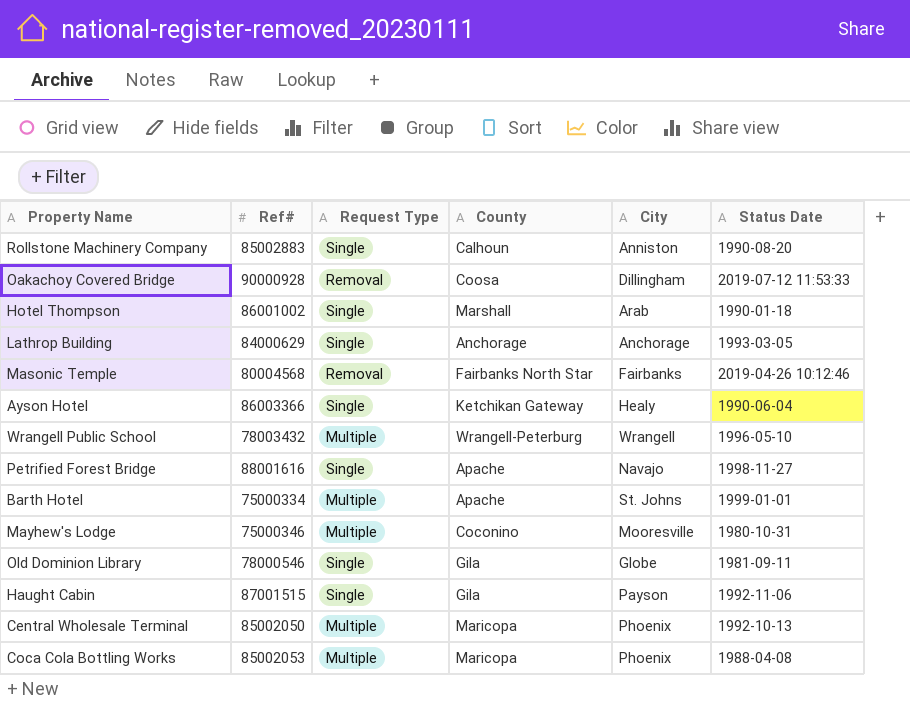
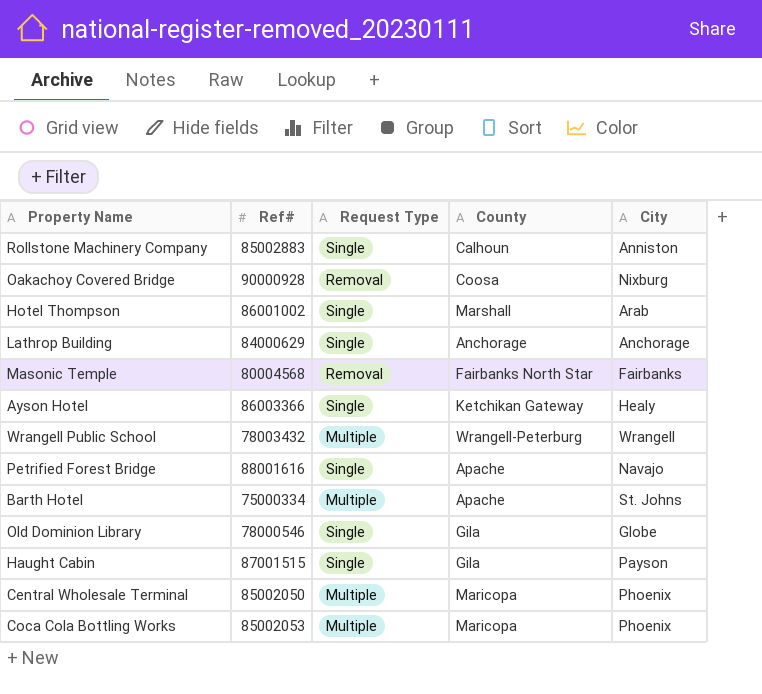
column Status Date | position: 6 -> none
row Mayhew's Lodge: 75000346 | Multiple | Coconino | Mooresville | 1980-10-31 -> none
Oakachoy Covered Bridge | City: Dillingham -> Nixburg

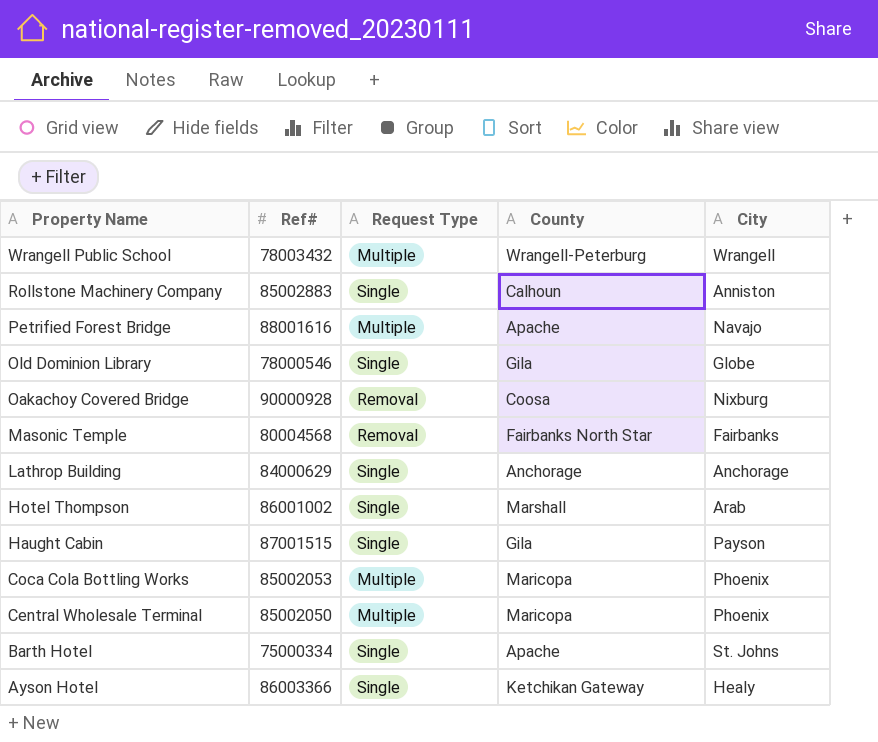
row order: none -> Property Name descending
Petrified Forest Bridge | Request Type: Single -> Multiple
Barth Hotel | Request Type: Multiple -> Single

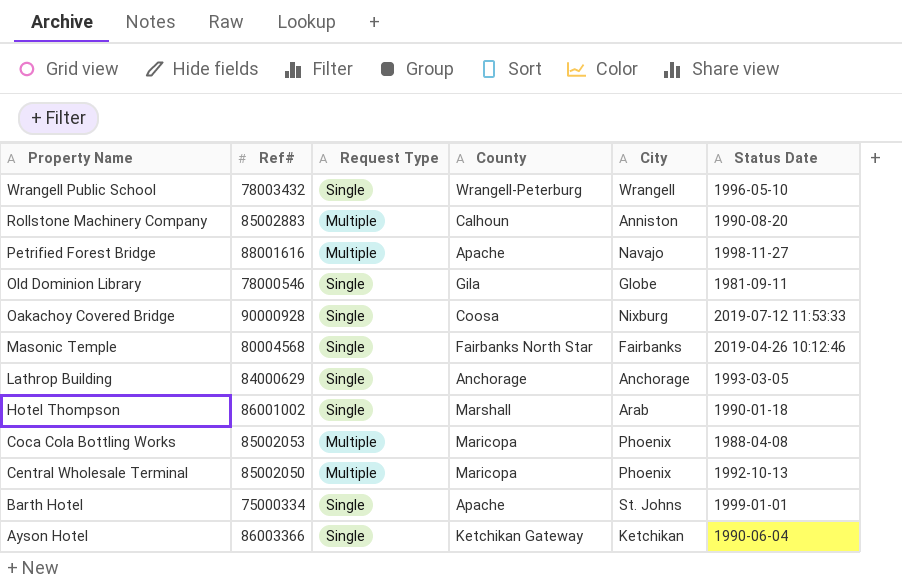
column Status Date | position: none -> 6
row Haught Cabin: 87001515 | Single | Gila | Payson -> none
Wrangell Public School | Request Type: Multiple -> Single
Rollstone Machinery Company | Request Type: Single -> Multiple
Oakachoy Covered Bridge | Request Type: Removal -> Single
Masonic Temple | Request Type: Removal -> Single
Ayson Hotel | City: Healy -> Ketchikan

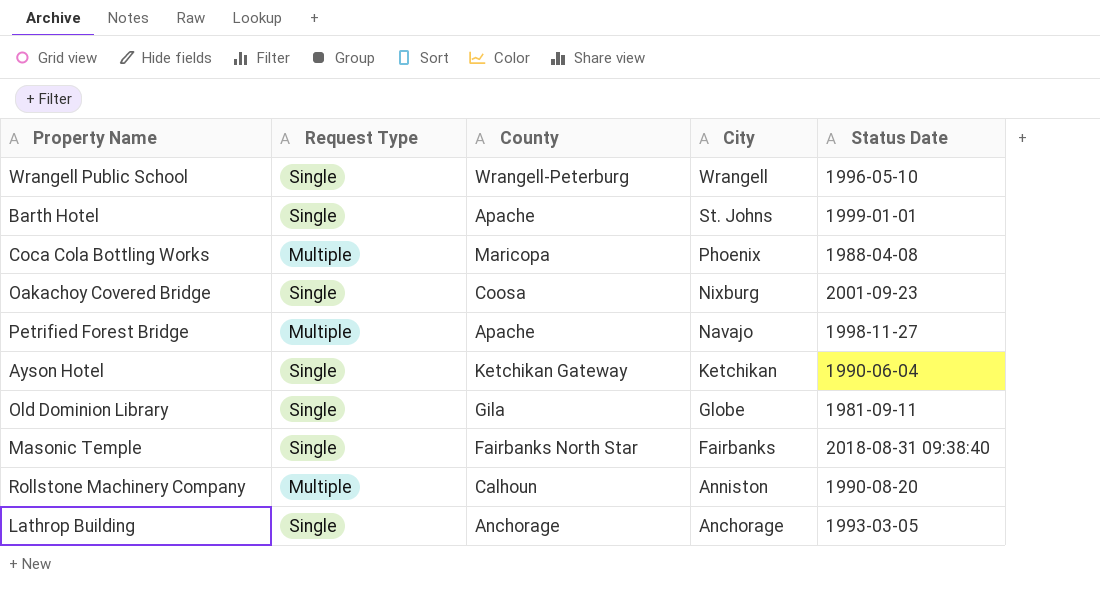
row order: Property Name descending -> City descending
column Ref# | position: 2 -> none
row Hotel Thompson: 86001002 | Single | Marshall | Arab | 1990-01-18 -> none
row Central Wholesale Terminal: 85002050 | Multiple | Maricopa | Phoenix | 1992-10-13 -> none
Oakachoy Covered Bridge | Status Date: 2019-07-12 11:53:33 -> 2001-09-23
Masonic Temple | Status Date: 2019-04-26 10:12:46 -> 2018-08-31 09:38:40

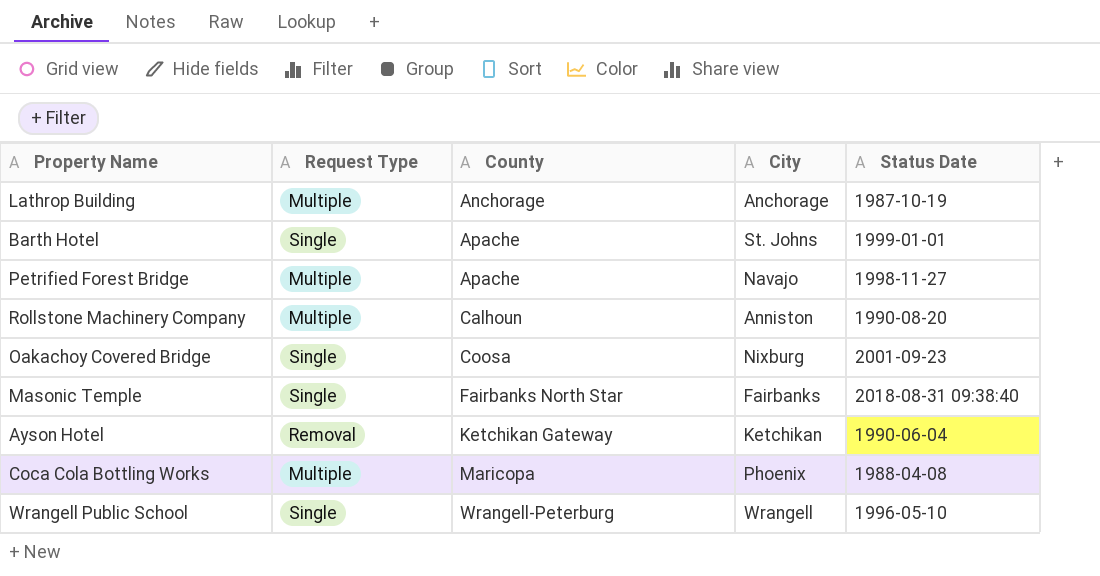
row order: City descending -> County ascending
row Old Dominion Library: Single | Gila | Globe | 1981-09-11 -> none
Lathrop Building | Request Type: Single -> Multiple
Lathrop Building | Status Date: 1993-03-05 -> 1987-10-19
Ayson Hotel | Request Type: Single -> Removal

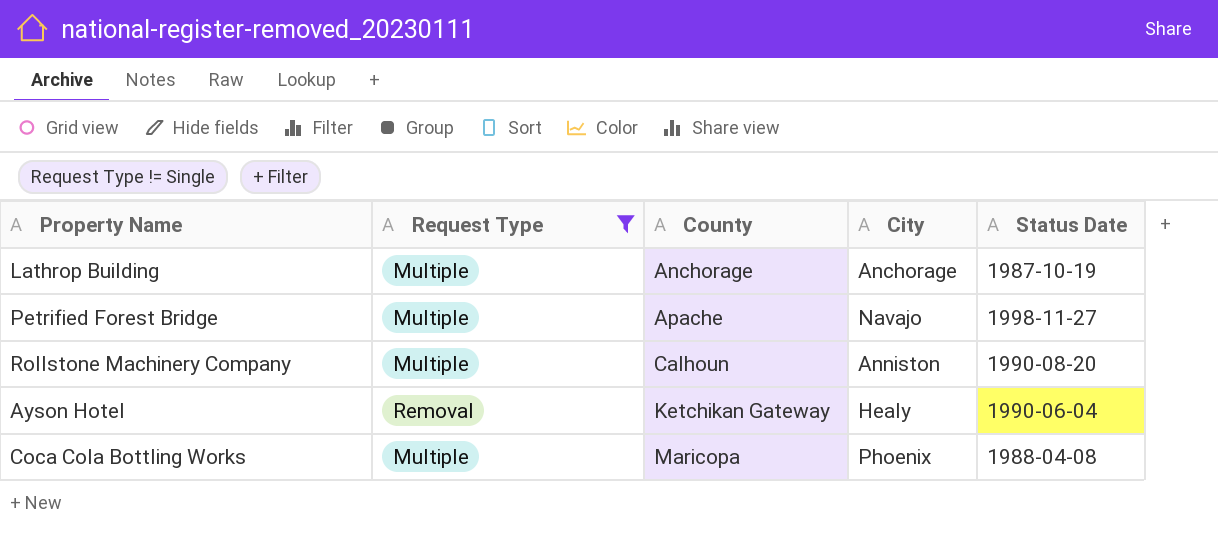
filter: none -> Request Type != Single
Ayson Hotel | City: Ketchikan -> Healy

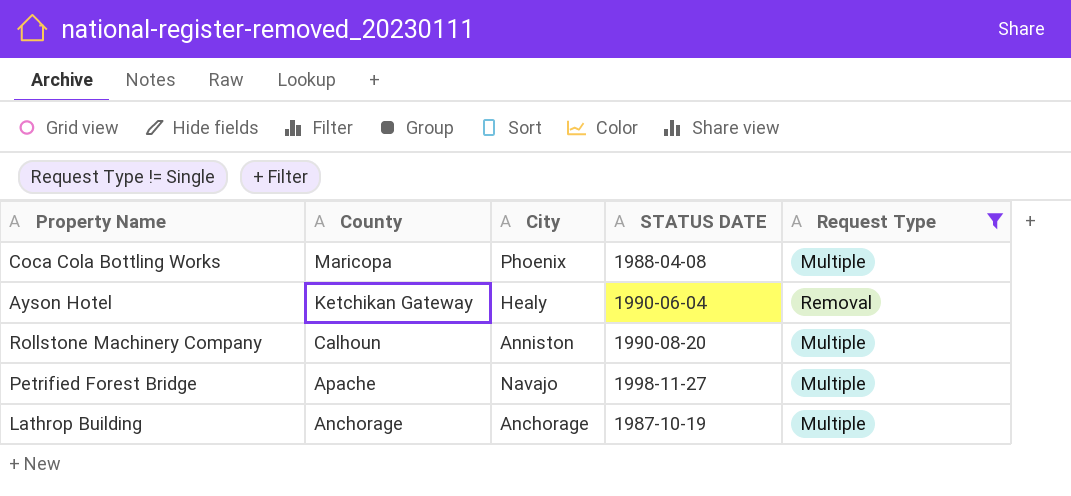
row order: County ascending -> County descending
column name: Status Date -> STATUS DATE
column Request Type | position: 2 -> 5

